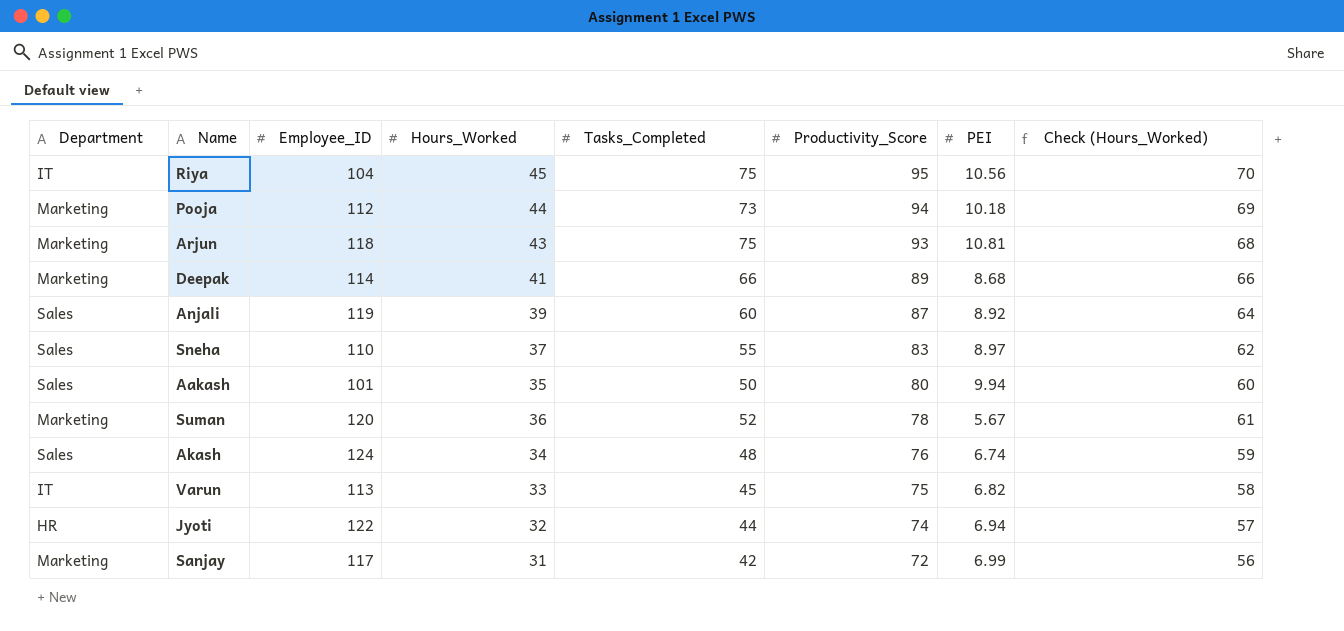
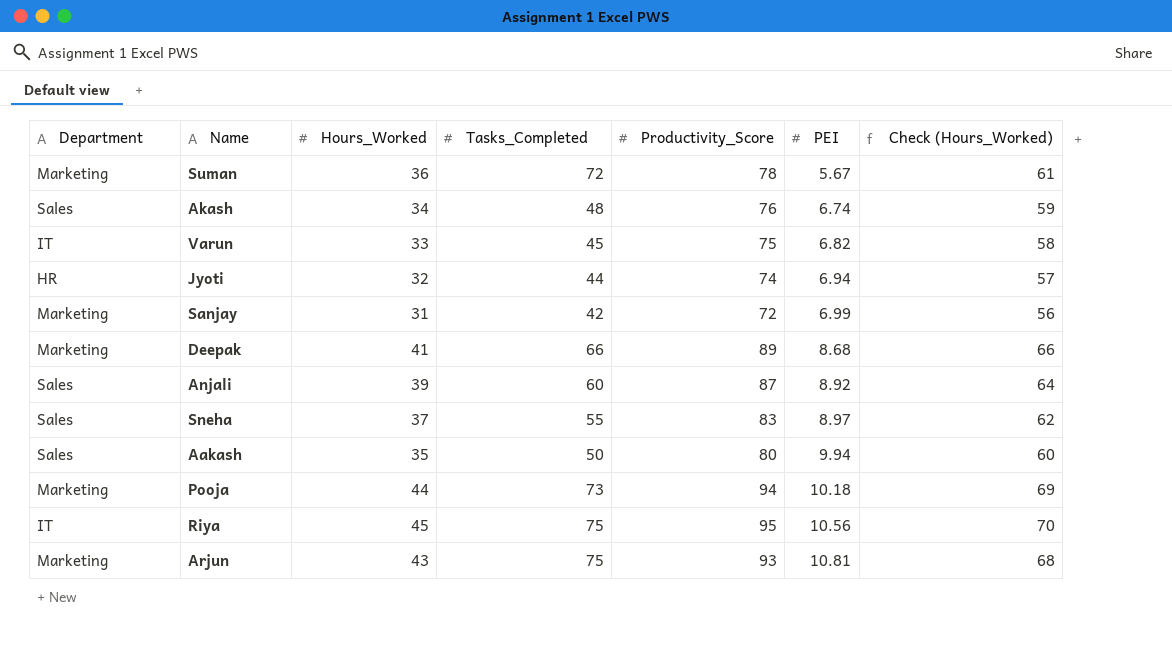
row order: Productivity_Score descending -> PEI ascending
column Employee_ID | position: 3 -> none
Suman | Tasks_Completed: 52 -> 72

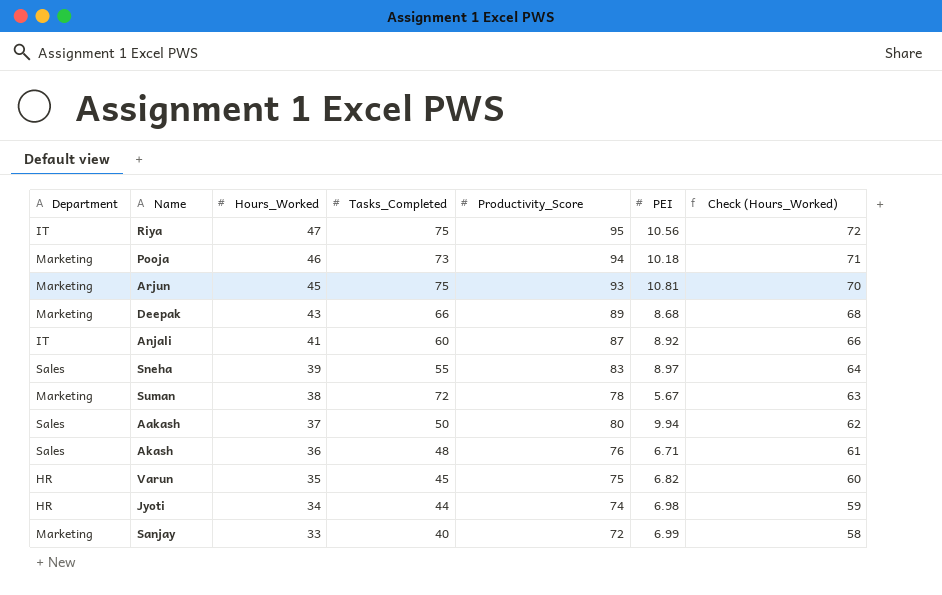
row order: PEI ascending -> Hours_Worked descending
Riya | Hours_Worked: 45 -> 47
Riya | Check (Hours_Worked): 70 -> 72
Pooja | Hours_Worked: 44 -> 46
Pooja | Check (Hours_Worked): 69 -> 71
Arjun | Hours_Worked: 43 -> 45
Arjun | Check (Hours_Worked): 68 -> 70
Deepak | Hours_Worked: 41 -> 43
Deepak | Check (Hours_Worked): 66 -> 68
Anjali | Department: Sales -> IT
Anjali | Hours_Worked: 39 -> 41
Anjali | Check (Hours_Worked): 64 -> 66
Sneha | Hours_Worked: 37 -> 39
Sneha | Check (Hours_Worked): 62 -> 64
Suman | Hours_Worked: 36 -> 38
Suman | Check (Hours_Worked): 61 -> 63
Aakash | Hours_Worked: 35 -> 37
Aakash | Check (Hours_Worked): 60 -> 62
Akash | Hours_Worked: 34 -> 36
Akash | PEI: 6.74 -> 6.71
Akash | Check (Hours_Worked): 59 -> 61
Varun | Department: IT -> HR
Varun | Hours_Worked: 33 -> 35
Varun | Check (Hours_Worked): 58 -> 60
Jyoti | Hours_Worked: 32 -> 34
Jyoti | PEI: 6.94 -> 6.98
Jyoti | Check (Hours_Worked): 57 -> 59
Sanjay | Hours_Worked: 31 -> 33
Sanjay | Tasks_Completed: 42 -> 40
Sanjay | Check (Hours_Worked): 56 -> 58

